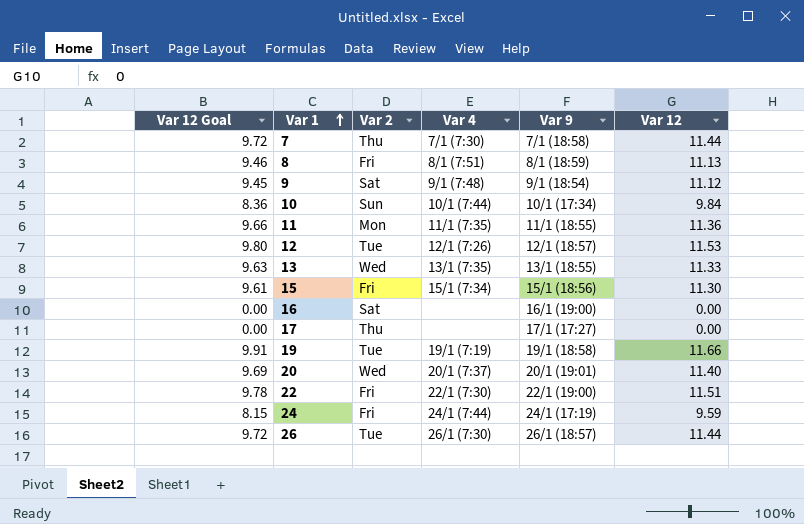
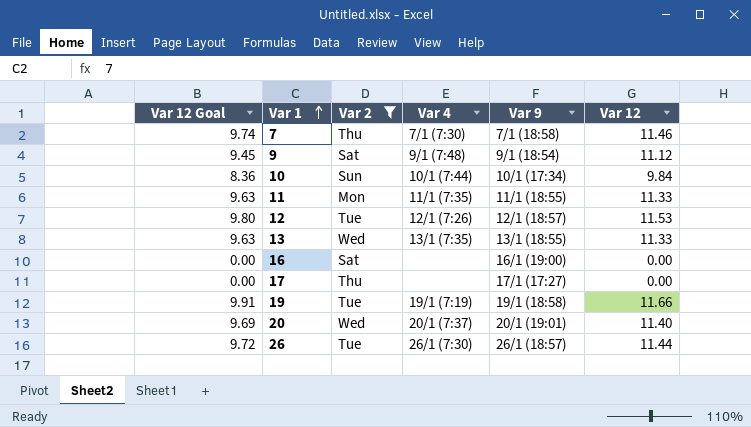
filter: none -> Var 2 != Fri
7 | Var 12 Goal: 9.72 -> 9.74
7 | Var 12: 11.44 -> 11.46
11 | Var 12 Goal: 9.66 -> 9.63
11 | Var 12: 11.36 -> 11.33

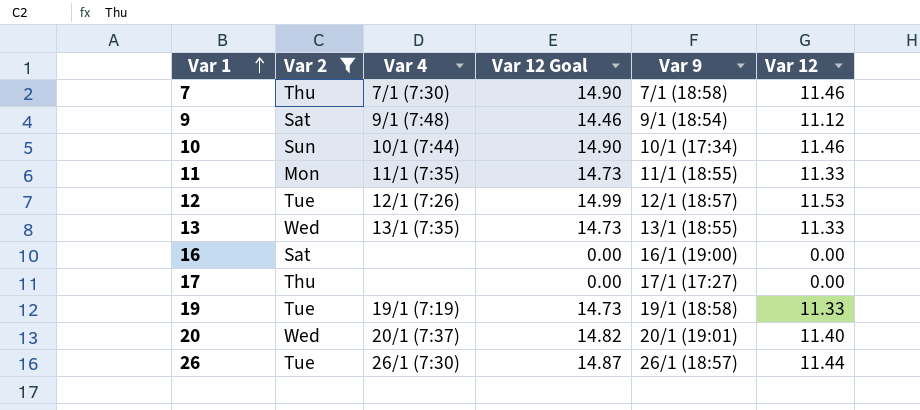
column Var 12 Goal | formula: [Var 12] * 0.85 -> [Var 12] * 1.3
column Var 12 Goal | position: 1 -> 4
10 | Var 12: 9.84 -> 11.46
19 | Var 12: 11.66 -> 11.33

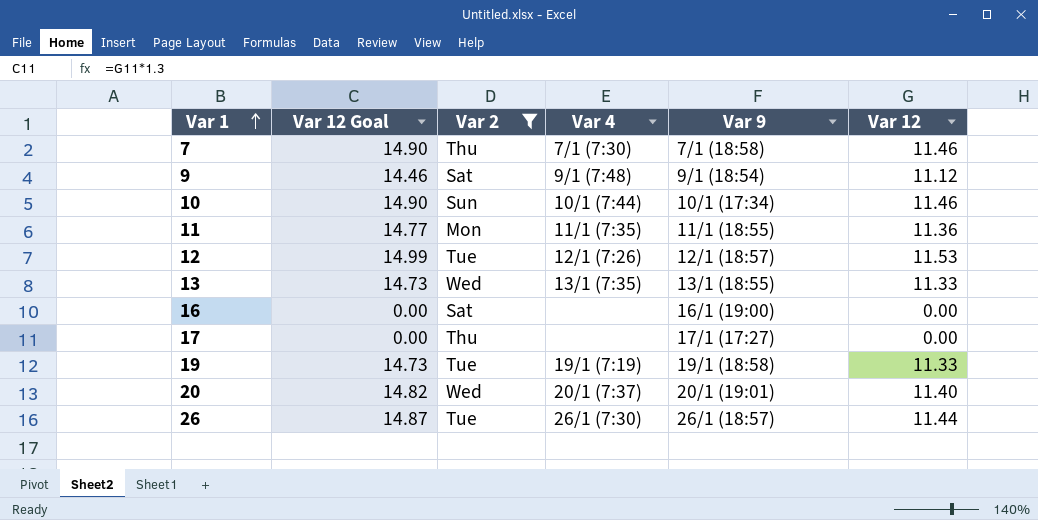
column Var 12 Goal | position: 4 -> 2
11 | Var 12 Goal: 14.73 -> 14.77
11 | Var 12: 11.33 -> 11.36

